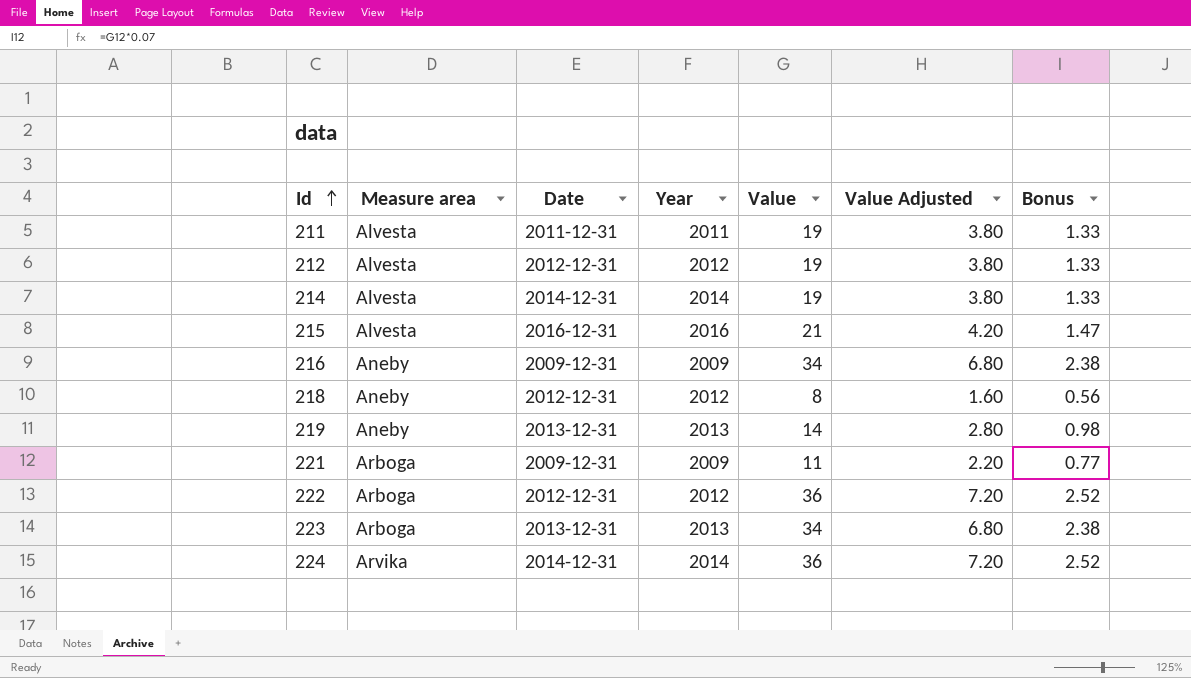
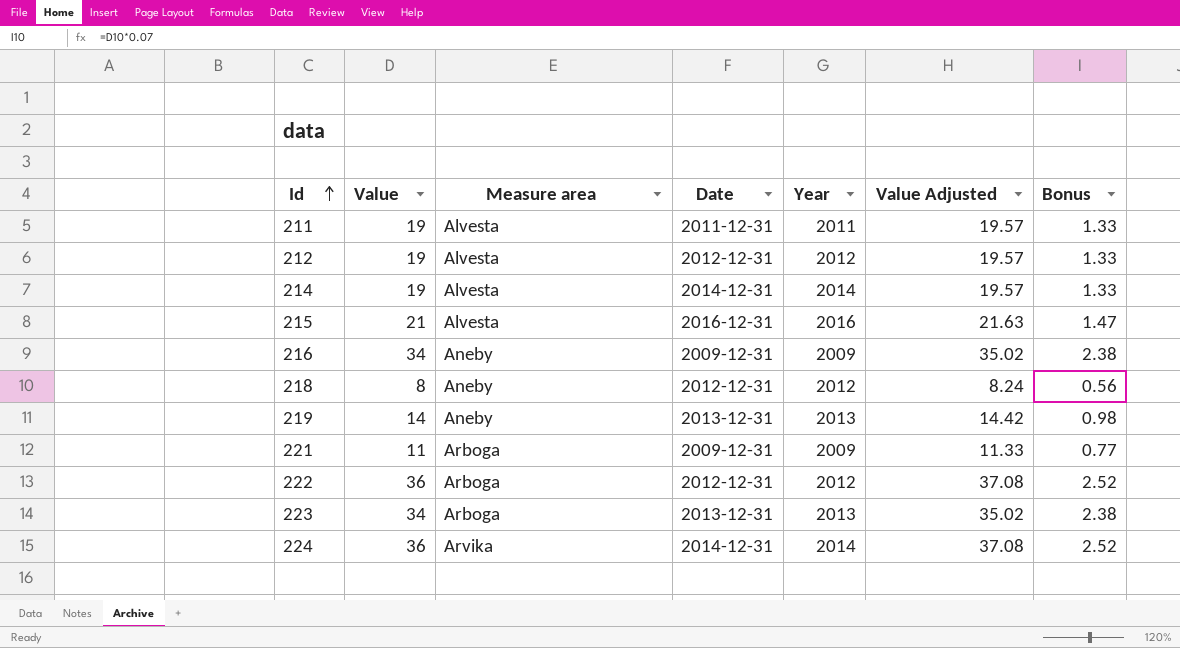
column Value | position: 5 -> 2
column Value Adjusted | formula: [Value] * 0.2 -> [Value] * 1.03

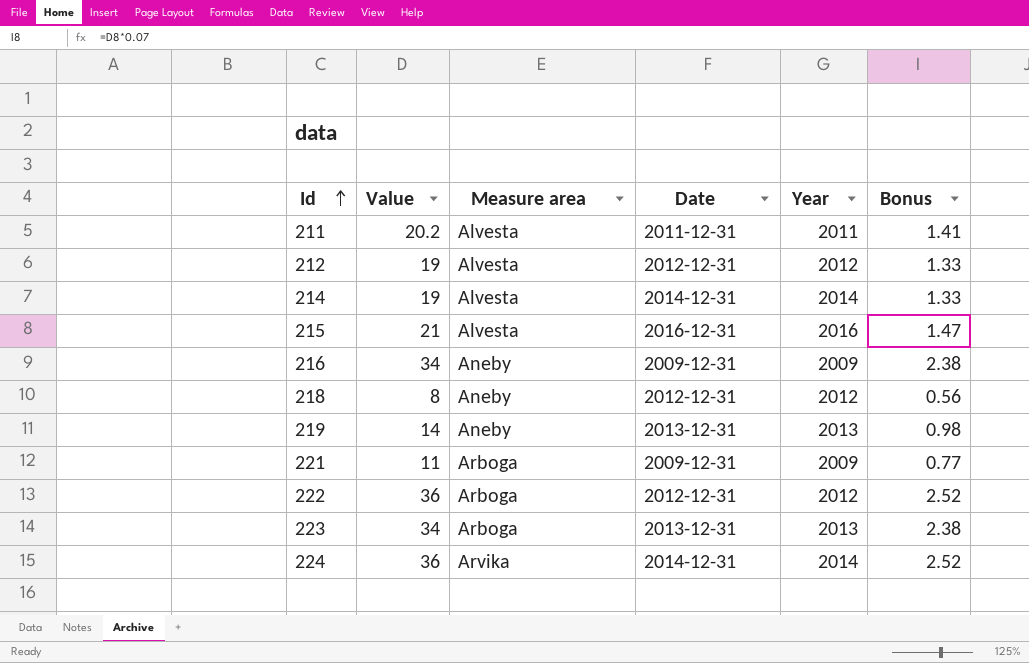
column Value Adjusted | formula: [Value] * 1.03 -> none
211 | Value: 19 -> 20.2
211 | Bonus: 1.33 -> 1.41

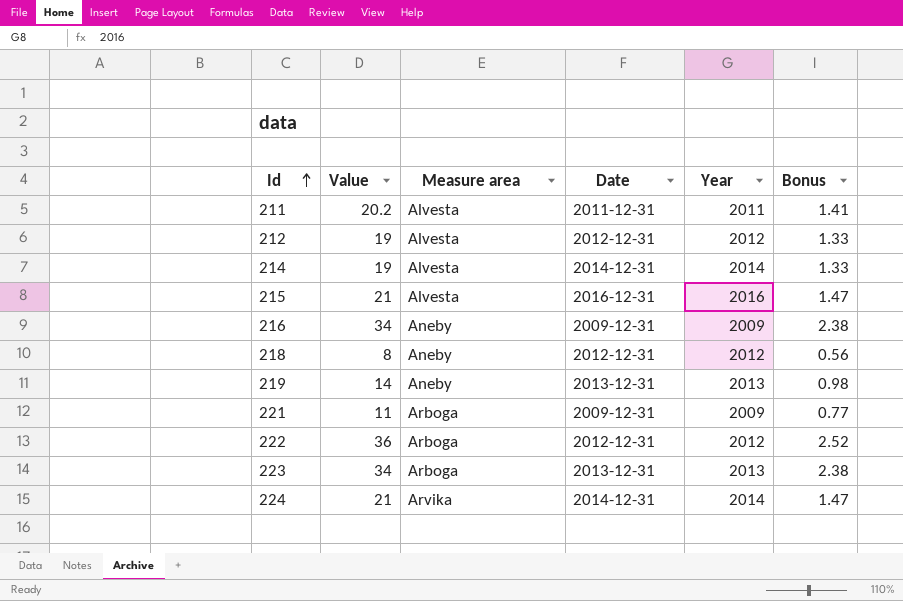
224 | Value: 36 -> 21
224 | Bonus: 2.52 -> 1.47

